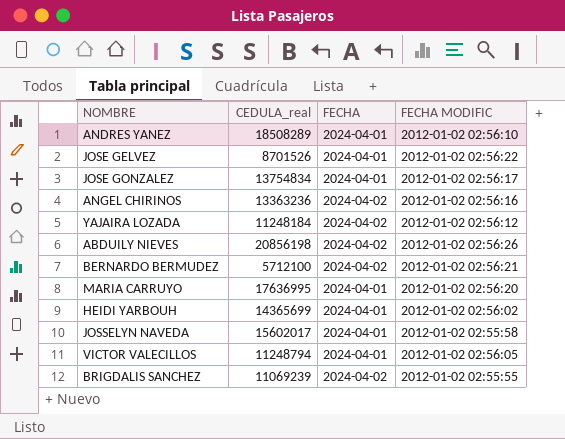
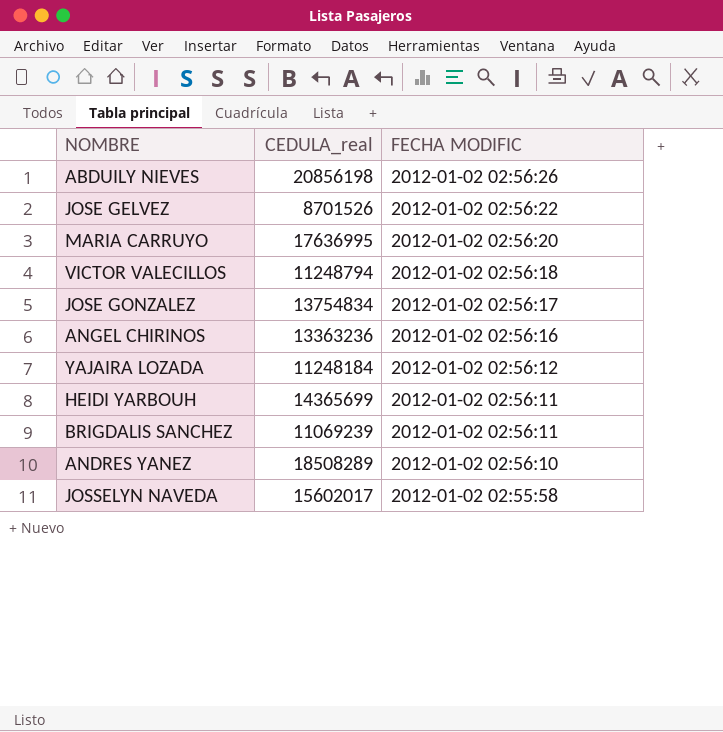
row order: none -> FECHA MODIFIC descending
column FECHA | position: 3 -> none
row BERNARDO BERMUDEZ: 5712100 | 2024-04-02 | 2012-01-02 02:56:21 -> none
VICTOR VALECILLOS | FECHA MODIFIC: 2012-01-02 02:56:05 -> 2012-01-02 02:56:18
HEIDI YARBOUH | FECHA MODIFIC: 2012-01-02 02:56:02 -> 2012-01-02 02:56:11
BRIGDALIS SANCHEZ | FECHA MODIFIC: 2012-01-02 02:55:55 -> 2012-01-02 02:56:11

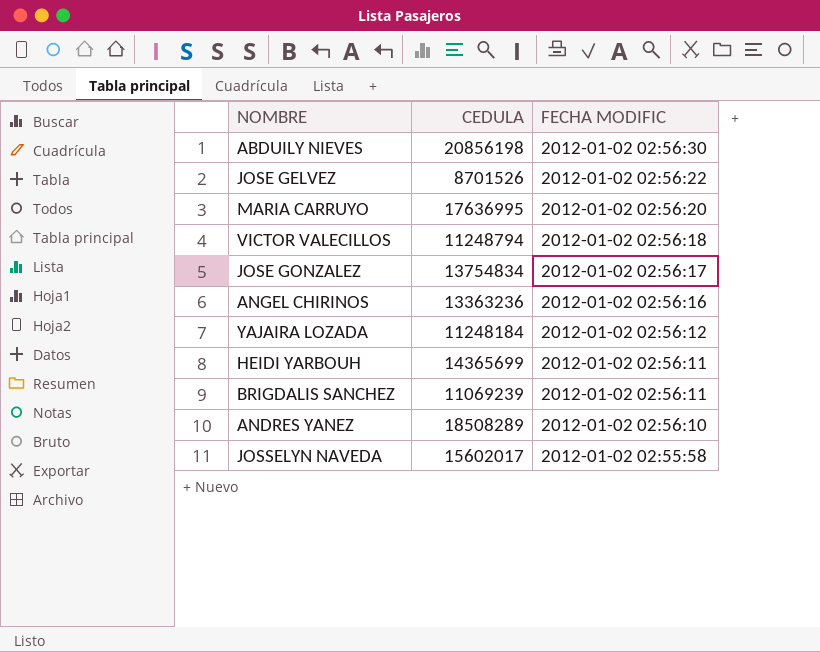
column name: CEDULA_real -> CEDULA
ABDUILY NIEVES | FECHA MODIFIC: 2012-01-02 02:56:26 -> 2012-01-02 02:56:30

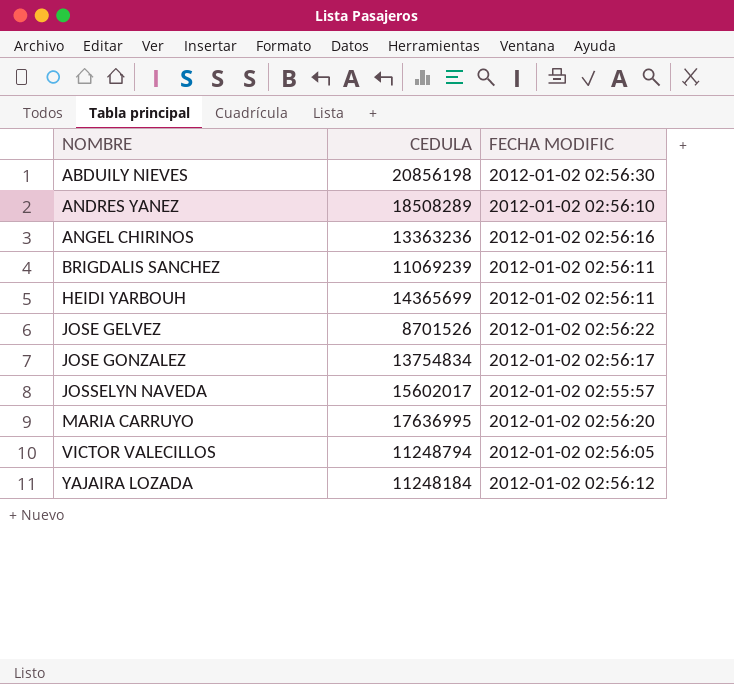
row order: FECHA MODIFIC descending -> NOMBRE ascending
JOSSELYN NAVEDA | FECHA MODIFIC: 2012-01-02 02:55:58 -> 2012-01-02 02:55:57
VICTOR VALECILLOS | FECHA MODIFIC: 2012-01-02 02:56:18 -> 2012-01-02 02:56:05

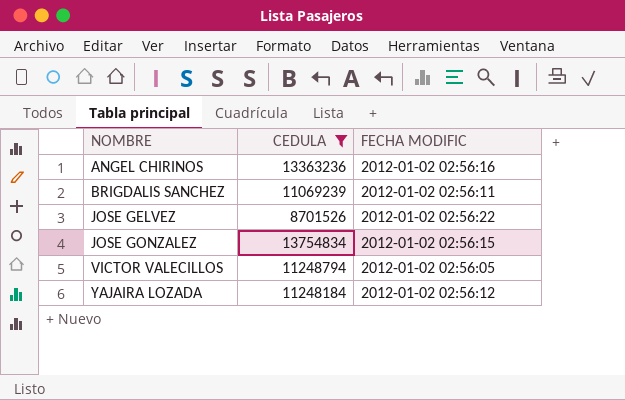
filter: none -> CEDULA <= 13754834
JOSE GONZALEZ | FECHA MODIFIC: 2012-01-02 02:56:17 -> 2012-01-02 02:56:15

